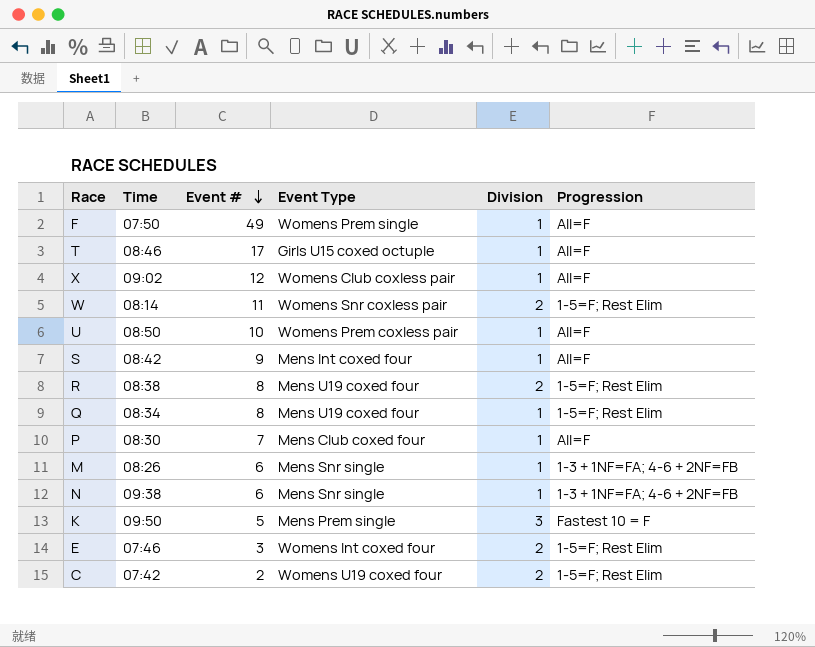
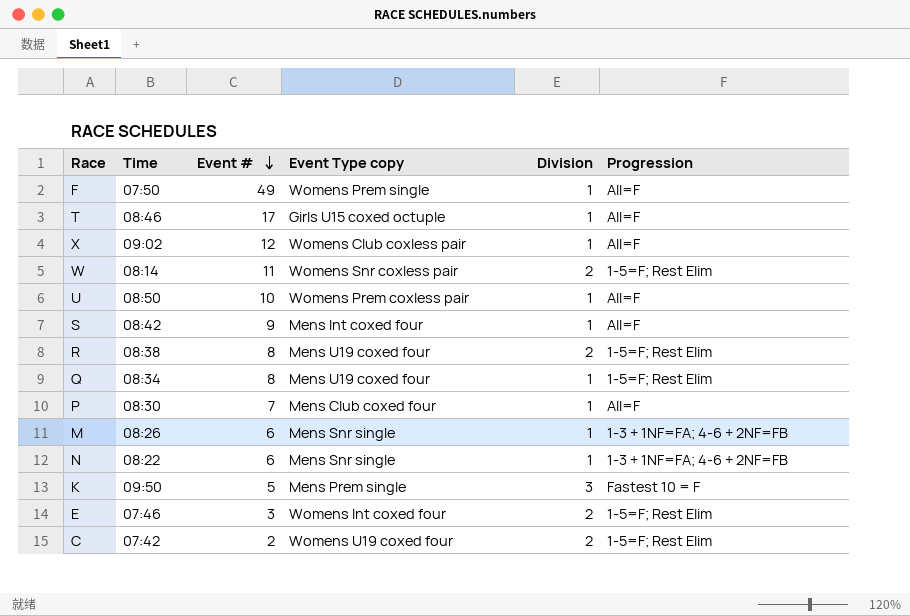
column name: Event Type -> Event Type copy
N | Time: 09:38 -> 08:22

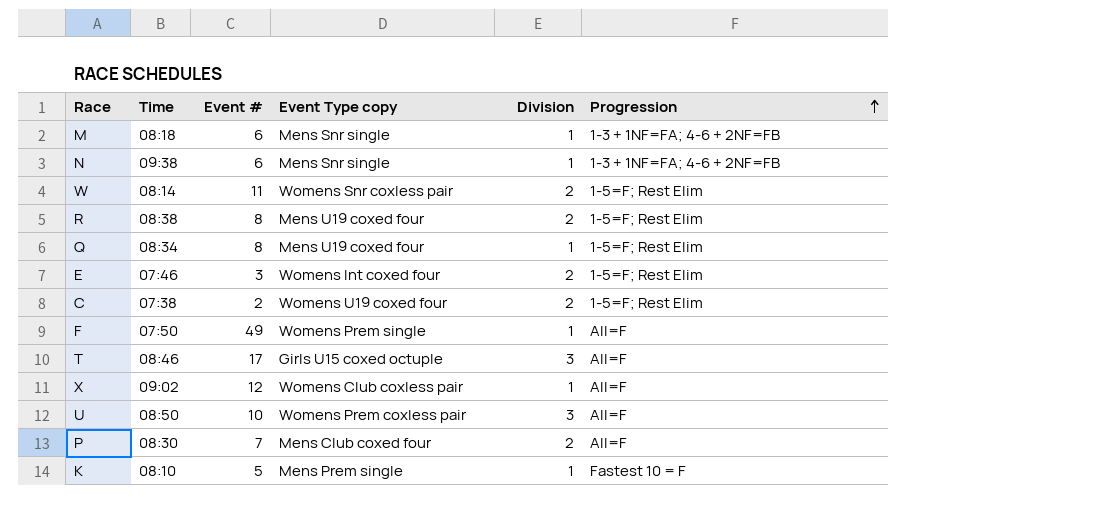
row order: Event # descending -> Progression ascending
row S: 08:42 | 9 | Mens Int coxed four | 1 | All=F -> none
M | Time: 08:26 -> 08:18
N | Time: 08:22 -> 09:38
C | Time: 07:42 -> 07:38
T | Division: 1 -> 3
U | Division: 1 -> 3
P | Division: 1 -> 2
K | Time: 09:50 -> 08:10
K | Division: 3 -> 1

